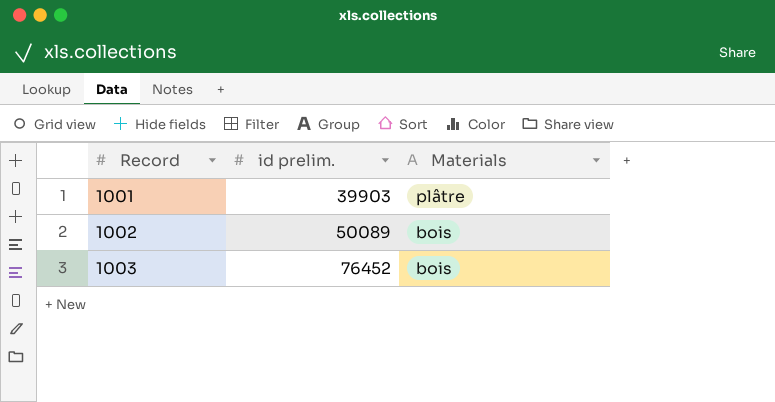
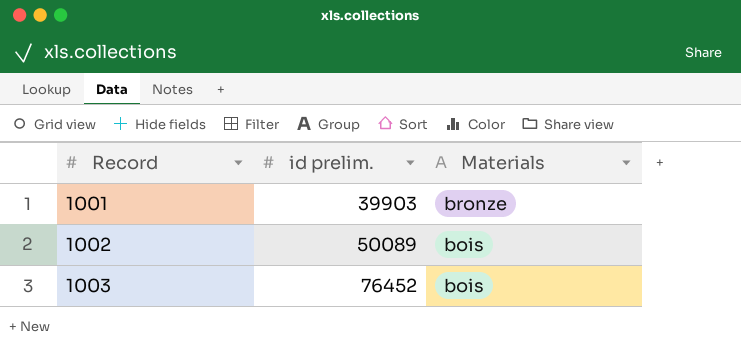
1001 | Materials: plâtre -> bronze

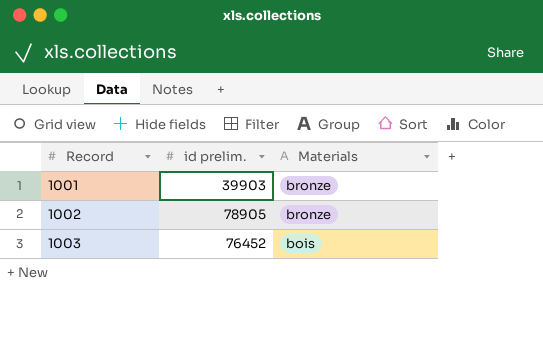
1002 | id prelim.: 50089 -> 78905
1002 | Materials: bois -> bronze

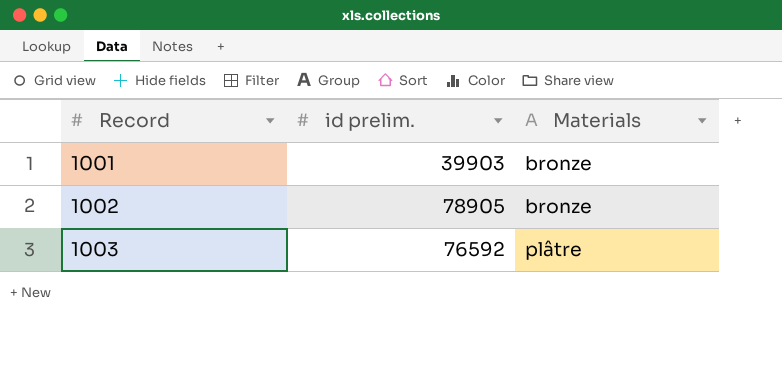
1003 | id prelim.: 76452 -> 76592
1003 | Materials: bois -> plâtre

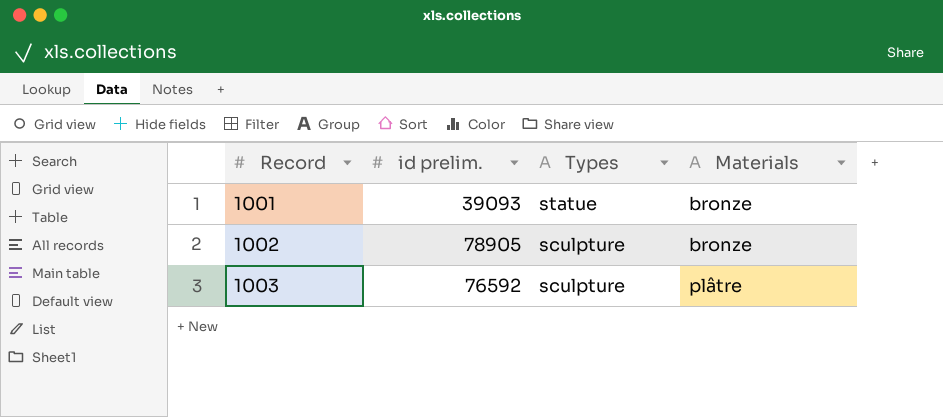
column Types | position: none -> 3
1001 | id prelim.: 39903 -> 39093

